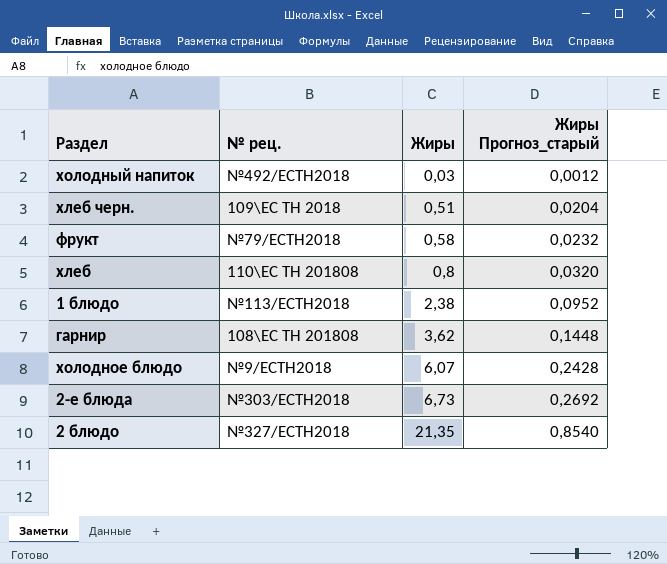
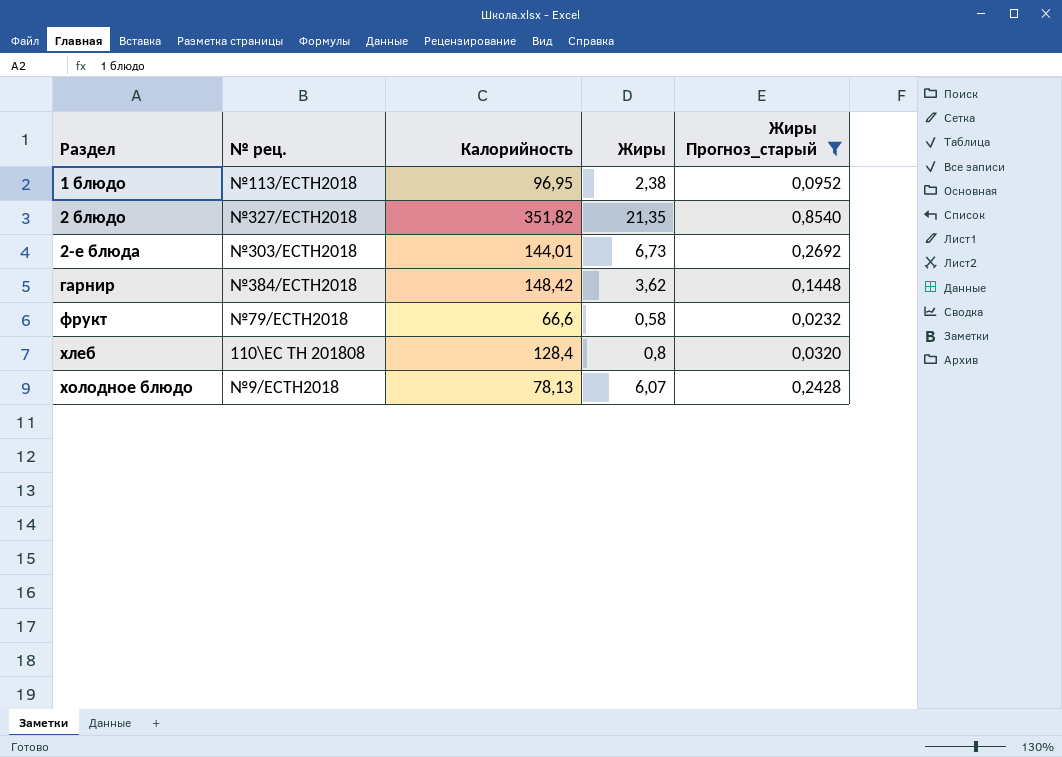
filter: none -> Жиры Прогноз_старый >= 0,0232
row order: Жиры ascending -> Раздел ascending
column Калорийность | position: none -> 3
гарнир | № рец.: 108\ЕС ТН 201808 -> №384/ЕСТН2018

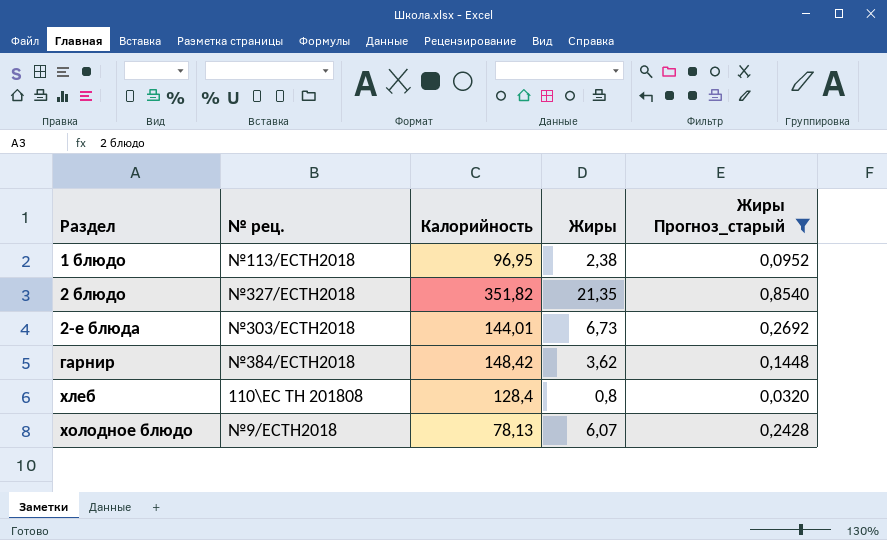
row фрукт: №79/ЕСТН2018 | 66,6 | 0,58 | 0,0232 -> none

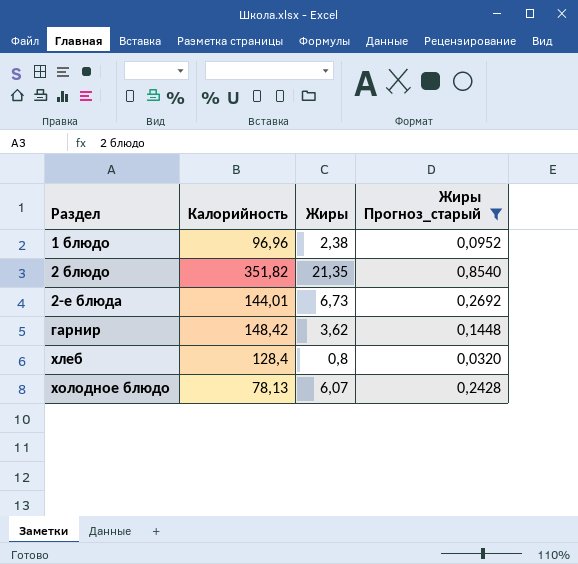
column № рец. | position: 2 -> none
1 блюдо | Калорийность: 96,95 -> 96,96

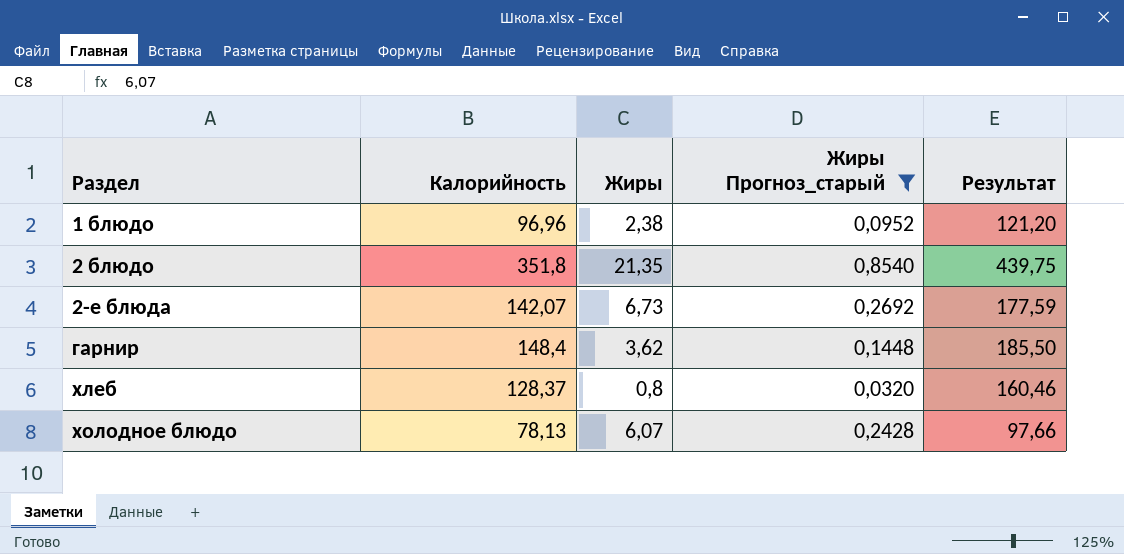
column Результат | formula: none -> [Калорийность] * 1,25
2 блюдо | Калорийность: 351,82 -> 351,8
2-е блюда | Калорийность: 144,01 -> 142,07
гарнир | Калорийность: 148,42 -> 148,4
хлеб | Калорийность: 128,4 -> 128,37

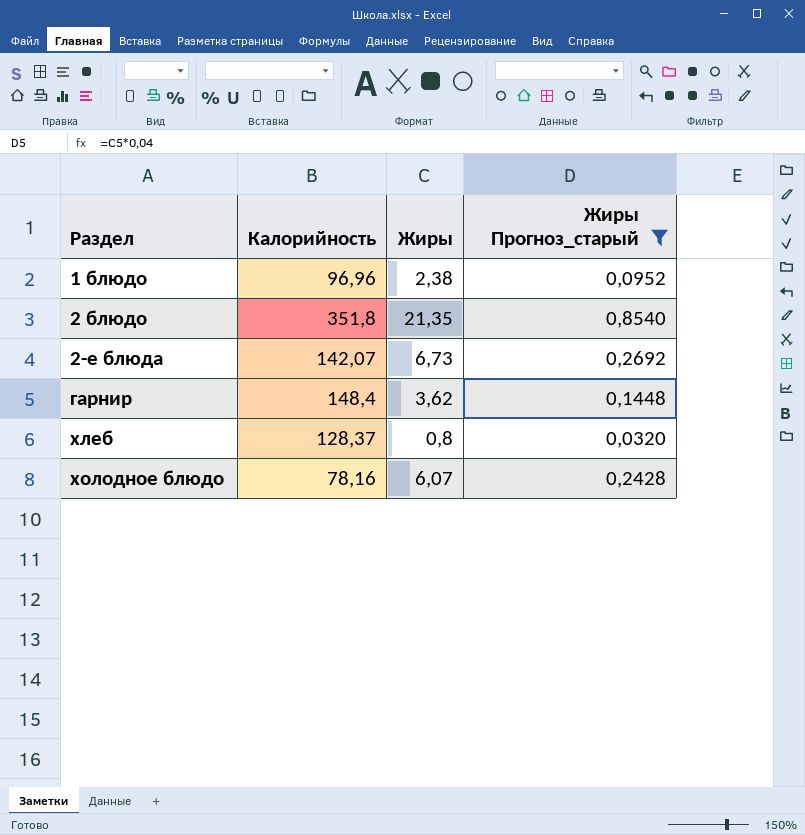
column Результат | formula: [Калорийность] * 1,25 -> none
холодное блюдо | Калорийность: 78,13 -> 78,16

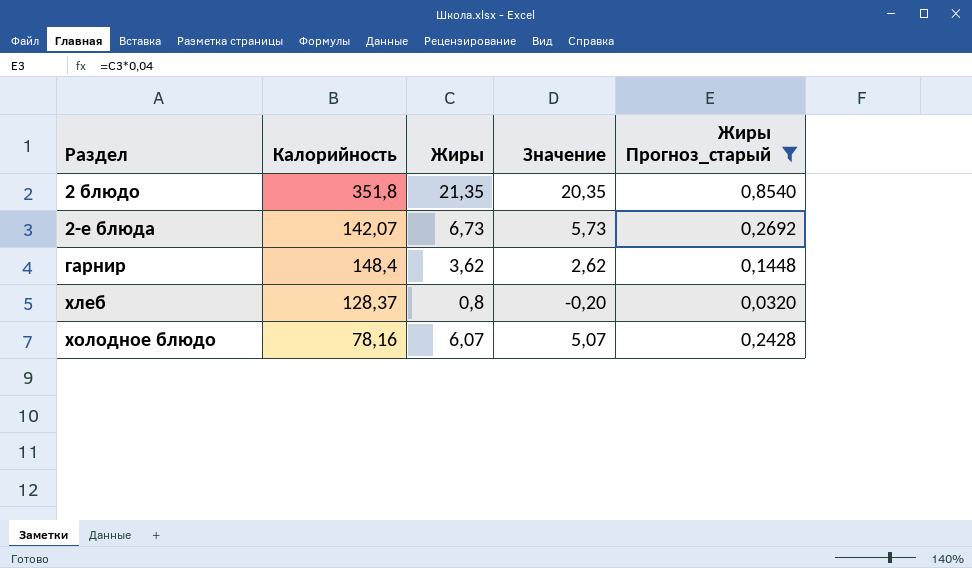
column Значение | formula: none -> [Жиры] - 1
row 1 блюдо: 96,96 | 2,38 | 0,0952 -> none

